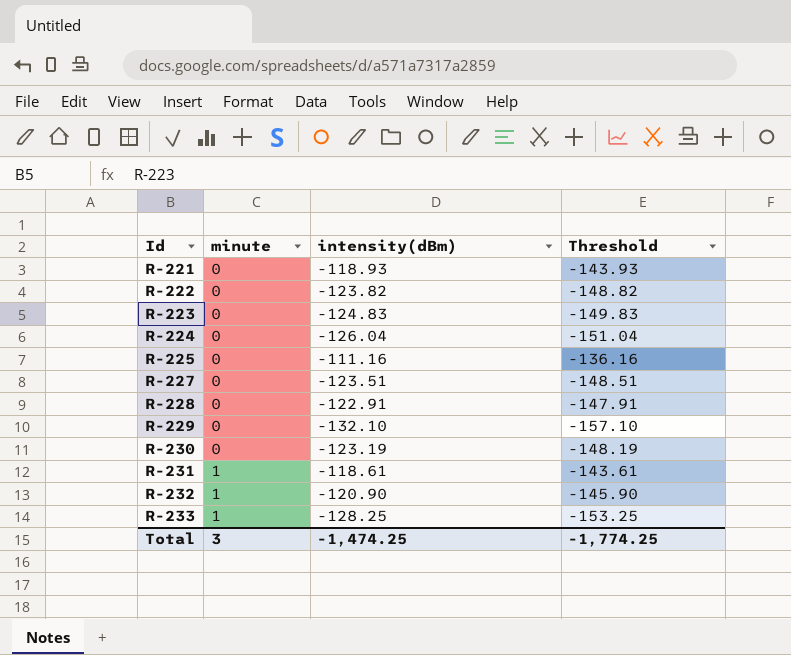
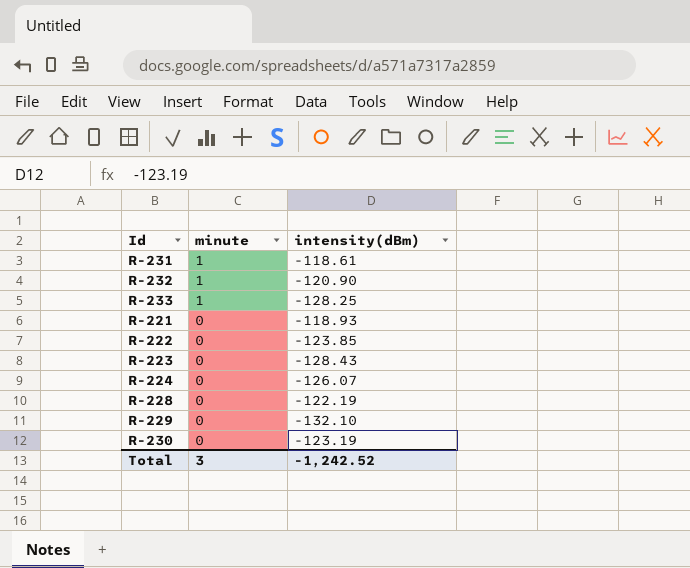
row order: Id ascending -> minute descending
column Threshold | formula: [intensity(dBm)] - 25 -> none
row R-225: 0 | -111.16 | -136.16 -> none
row R-227: 0 | -123.51 | -148.51 -> none
R-222 | intensity(dBm): -123.82 -> -123.85
R-223 | intensity(dBm): -124.83 -> -128.43
R-224 | intensity(dBm): -126.04 -> -126.07
R-228 | intensity(dBm): -122.91 -> -122.19
Total | intensity(dBm): -1,474.25 -> -1,242.52

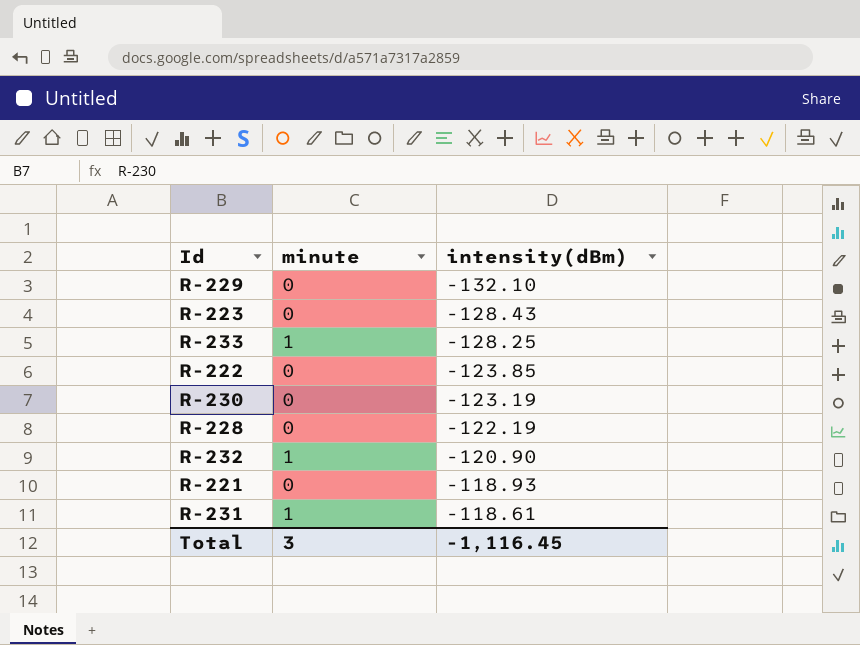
row order: minute descending -> intensity(dBm) ascending
row R-224: 0 | -126.07 -> none
Total | intensity(dBm): -1,242.52 -> -1,116.45

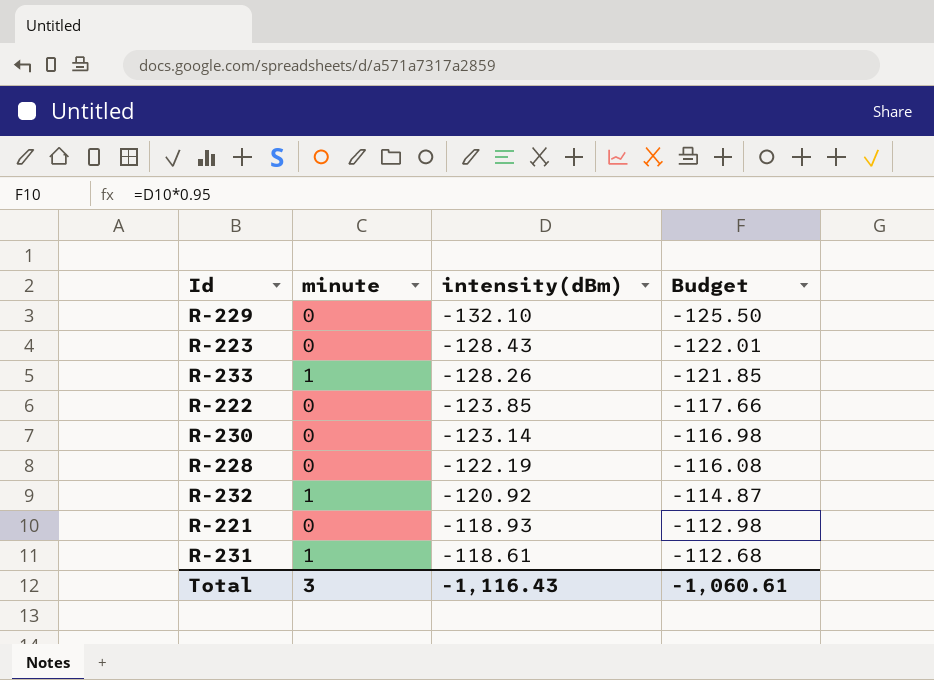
column Budget | formula: none -> [intensity(dBm)] * 0.95
R-233 | intensity(dBm): -128.25 -> -128.26
R-230 | intensity(dBm): -123.19 -> -123.14
R-232 | intensity(dBm): -120.90 -> -120.92
Total | intensity(dBm): -1,116.45 -> -1,116.43

